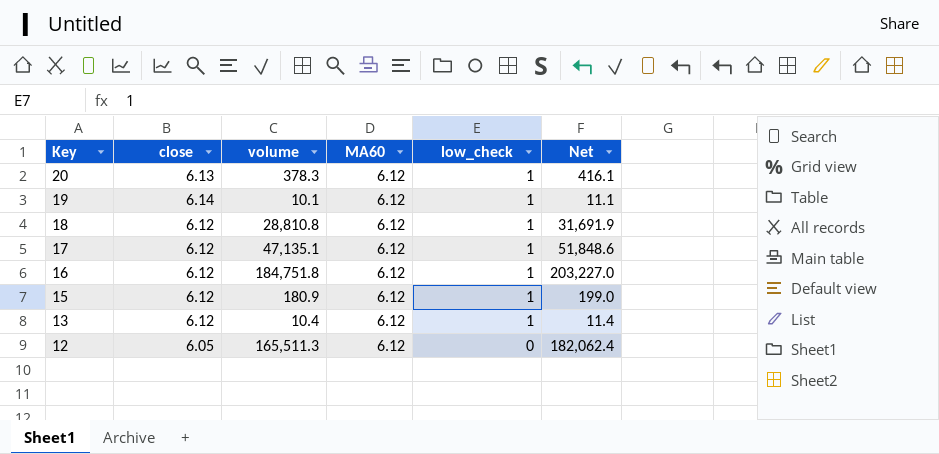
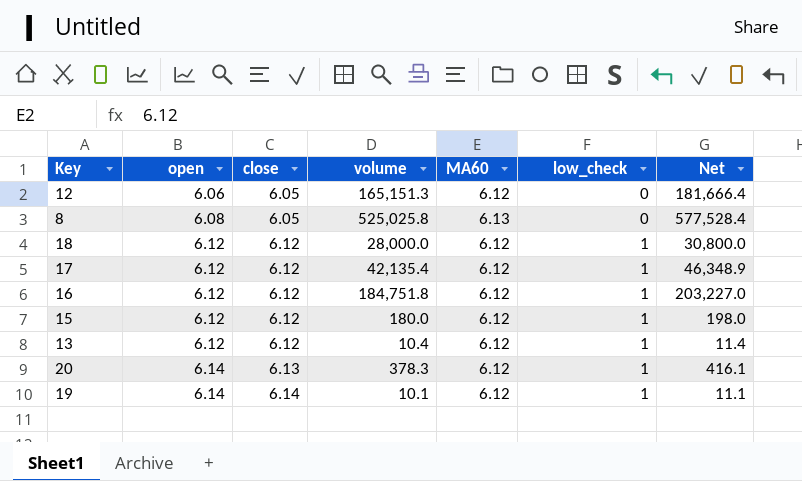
row order: Key descending -> open ascending
column open | position: none -> 2
12 | volume: 165,511.3 -> 165,151.3
12 | Net: 182,062.4 -> 181,666.4
row 8: none -> 6.08 | 6.05 | 525,025.8 | 6.13 | 0 | 577,528.4
18 | volume: 28,810.8 -> 28,000.0
18 | Net: 31,691.9 -> 30,800.0
17 | volume: 47,135.1 -> 42,135.4
17 | Net: 51,848.6 -> 46,348.9
15 | volume: 180.9 -> 180.0
15 | Net: 199.0 -> 198.0

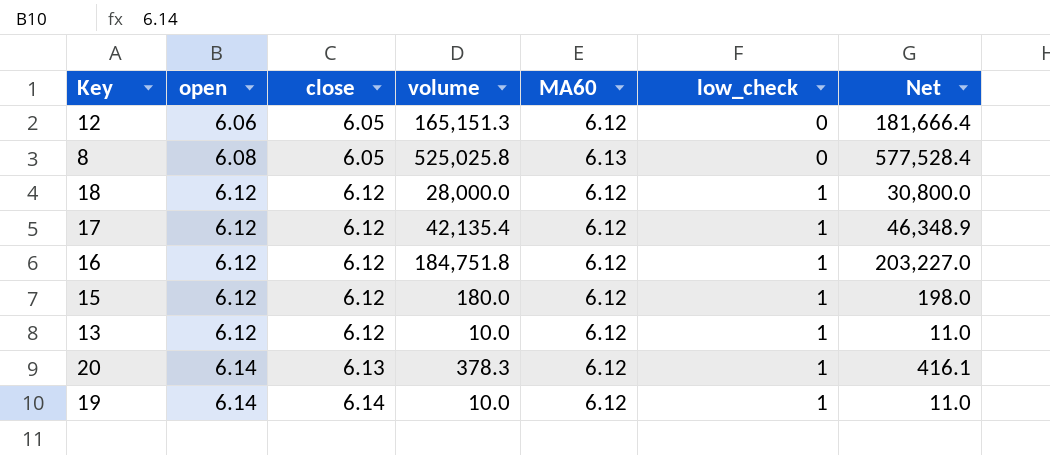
13 | volume: 10.4 -> 10.0
13 | Net: 11.4 -> 11.0
19 | volume: 10.1 -> 10.0
19 | Net: 11.1 -> 11.0

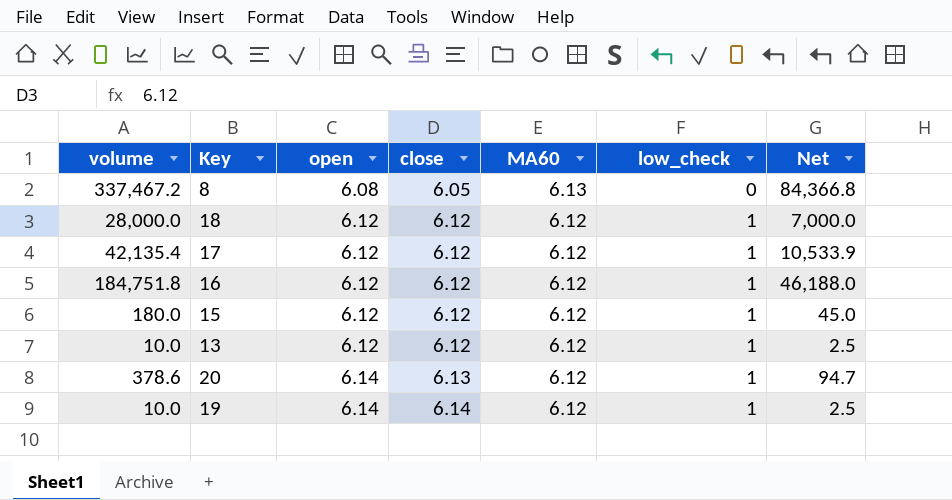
column volume | position: 4 -> 1
column Net | formula: [volume] * 1.1 -> [volume] * 0.25
row 12: 6.06 | 6.05 | 165,151.3 | 6.12 | 0 | 181,666.4 -> none
8 | volume: 525,025.8 -> 337,467.2
20 | volume: 378.3 -> 378.6

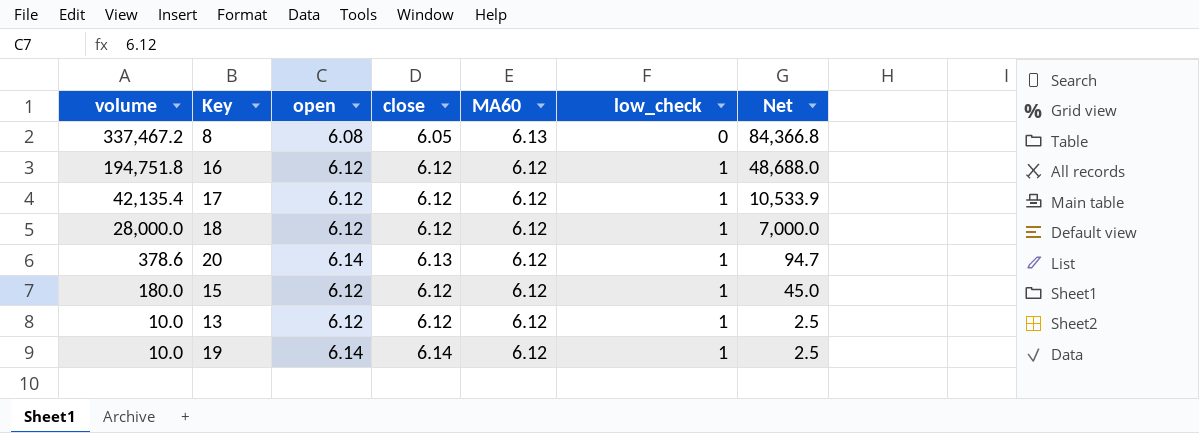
row order: open ascending -> volume descending
16 | volume: 184,751.8 -> 194,751.8
16 | Net: 46,188.0 -> 48,688.0

